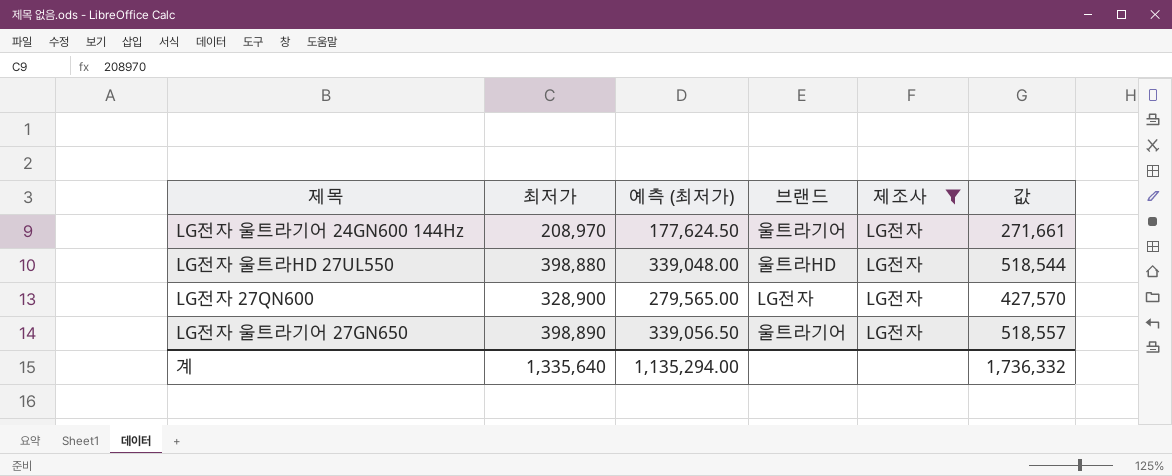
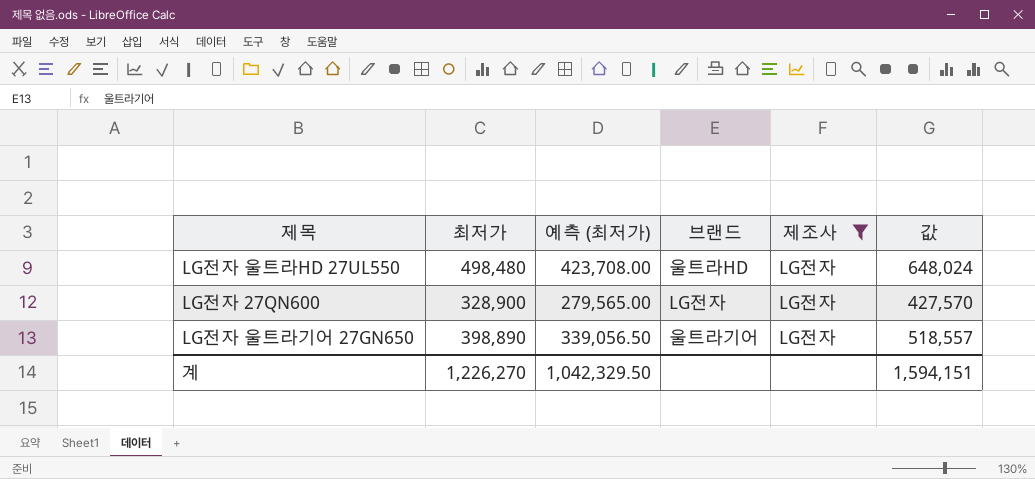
row LG전자 울트라기어 24GN600 144Hz: 208,970 | 177,624.50 | 울트라기어 | LG전자 | 271,661 -> none
LG전자 울트라HD 27UL550 | 최저가: 398,880 -> 498,480
LG전자 울트라HD 27UL550 | 예측 (최저가): 339,048.00 -> 423,708.00
LG전자 울트라HD 27UL550 | 값: 518,544 -> 648,024
계 | 최저가: 1,335,640 -> 1,226,270
계 | 예측 (최저가): 1,135,294.00 -> 1,042,329.50
계 | 값: 1,736,332 -> 1,594,151

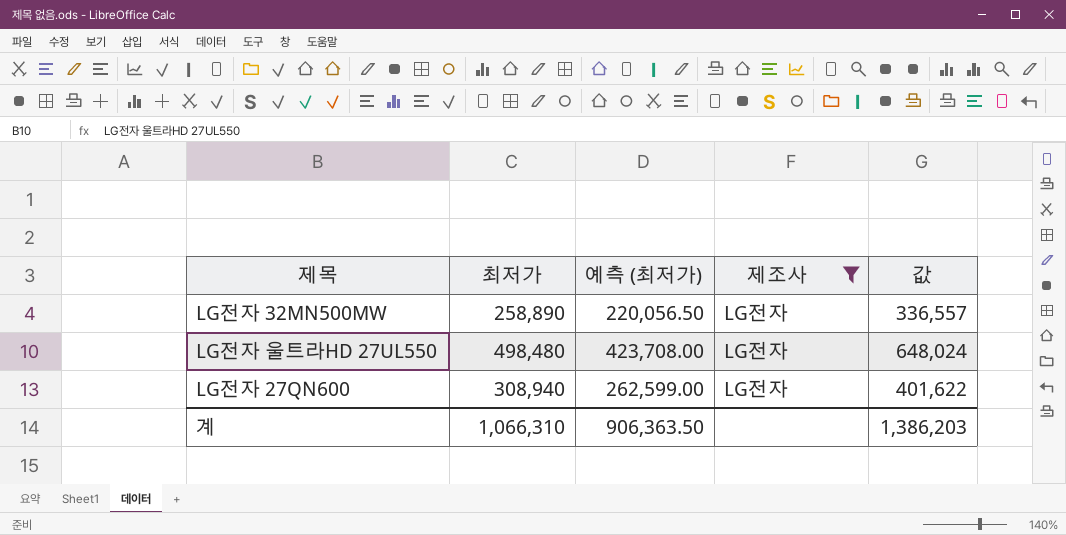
column 브랜드 | position: 4 -> none
row LG전자 울트라기어 27GN650: 398,890 | 339,056.50 | 울트라기어 | LG전자 | 518,557 -> none
row LG전자 32MN500MW: none -> 258,890 | 220,056.50 | LG전자 | 336,557
LG전자 27QN600 | 최저가: 328,900 -> 308,940
LG전자 27QN600 | 예측 (최저가): 279,565.00 -> 262,599.00
LG전자 27QN600 | 값: 427,570 -> 401,622
계 | 최저가: 1,226,270 -> 1,066,310
계 | 예측 (최저가): 1,042,329.50 -> 906,363.50
계 | 값: 1,594,151 -> 1,386,203

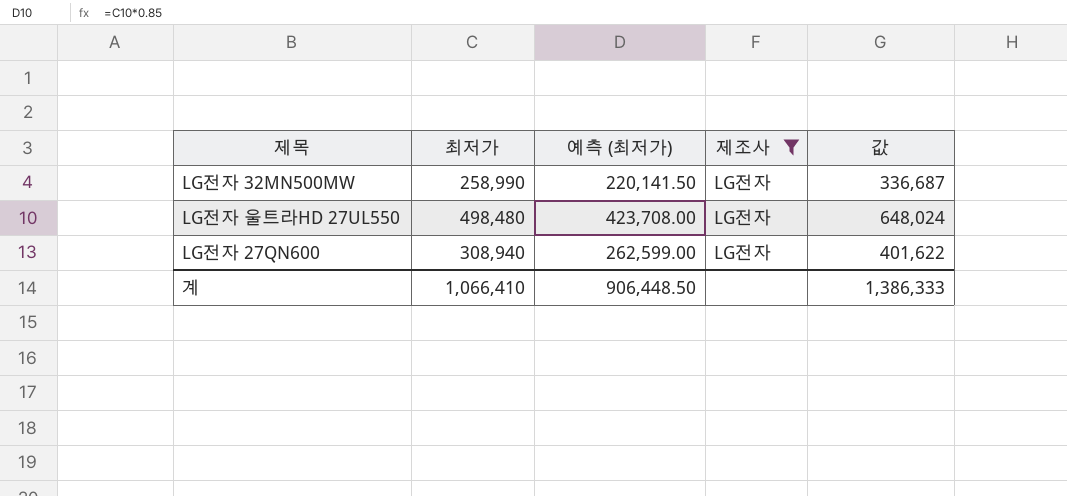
LG전자 32MN500MW | 최저가: 258,890 -> 258,990
LG전자 32MN500MW | 예측 (최저가): 220,056.50 -> 220,141.50
LG전자 32MN500MW | 값: 336,557 -> 336,687
계 | 최저가: 1,066,310 -> 1,066,410
계 | 예측 (최저가): 906,363.50 -> 906,448.50
계 | 값: 1,386,203 -> 1,386,333

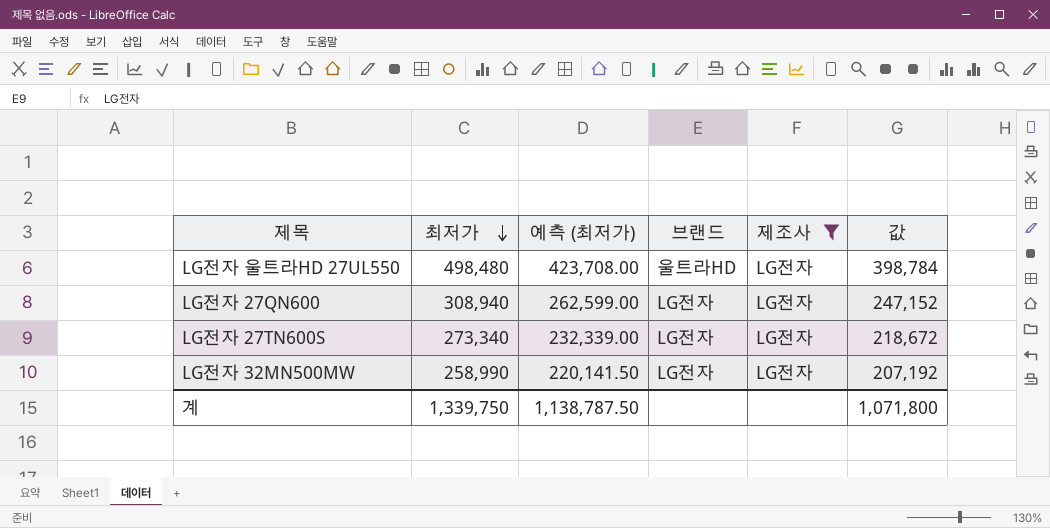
row order: none -> 최저가 descending
column 브랜드 | position: none -> 4
column 값 | formula: [최저가] * 1.3 -> [최저가] * 0.8
row LG전자 27TN600S: none -> 273,340 | 232,339.00 | LG전자 | LG전자 | 218,672
계 | 최저가: 1,066,410 -> 1,339,750
계 | 예측 (최저가): 906,448.50 -> 1,138,787.50
계 | 값: 1,386,333 -> 1,071,800

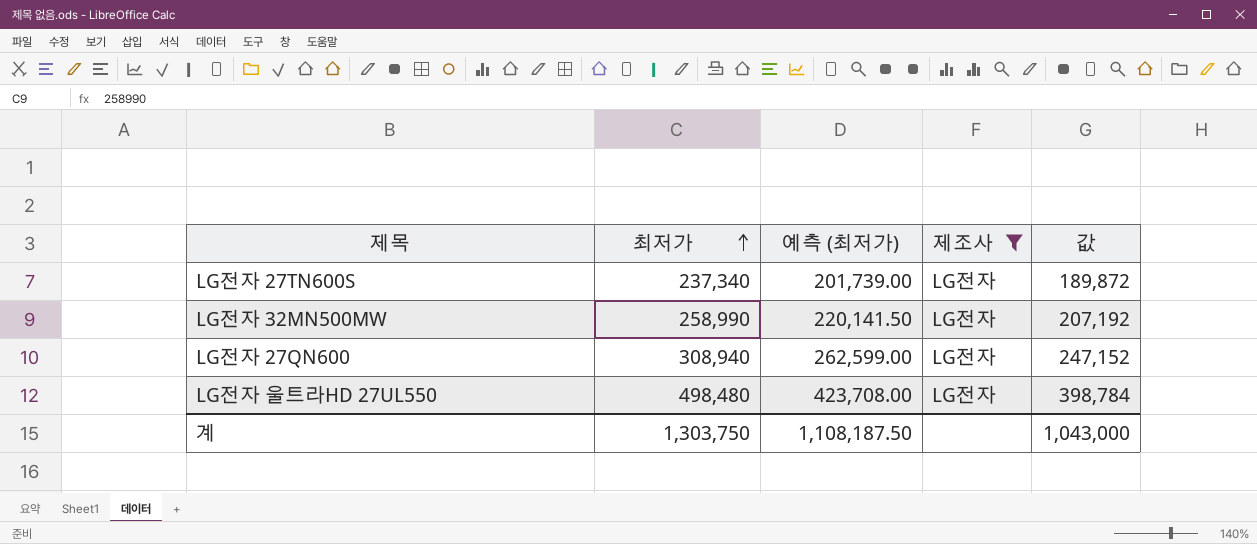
row order: 최저가 descending -> 최저가 ascending
column 브랜드 | position: 4 -> none
LG전자 27TN600S | 최저가: 273,340 -> 237,340
LG전자 27TN600S | 예측 (최저가): 232,339.00 -> 201,739.00
LG전자 27TN600S | 값: 218,672 -> 189,872
계 | 최저가: 1,339,750 -> 1,303,750
계 | 예측 (최저가): 1,138,787.50 -> 1,108,187.50
계 | 값: 1,071,800 -> 1,043,000

